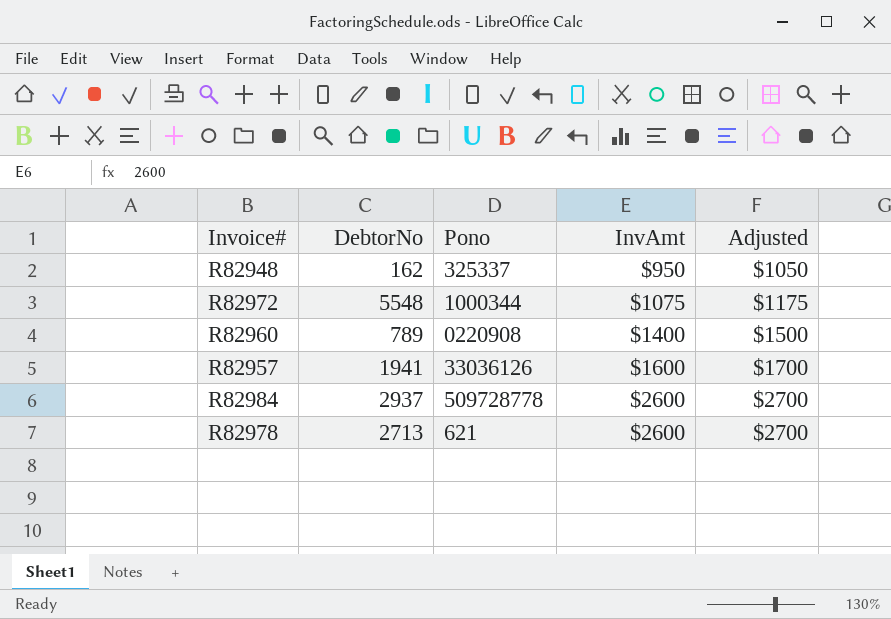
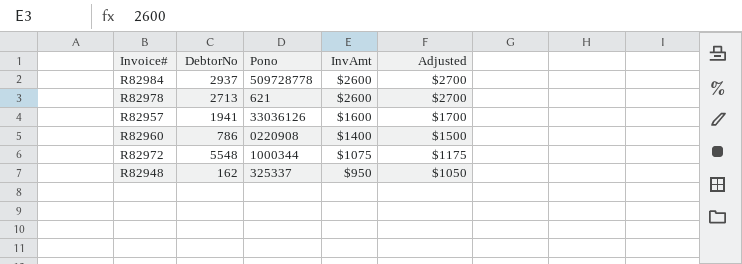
row order: InvAmt ascending -> InvAmt descending
R82960 | DebtorNo: 789 -> 786

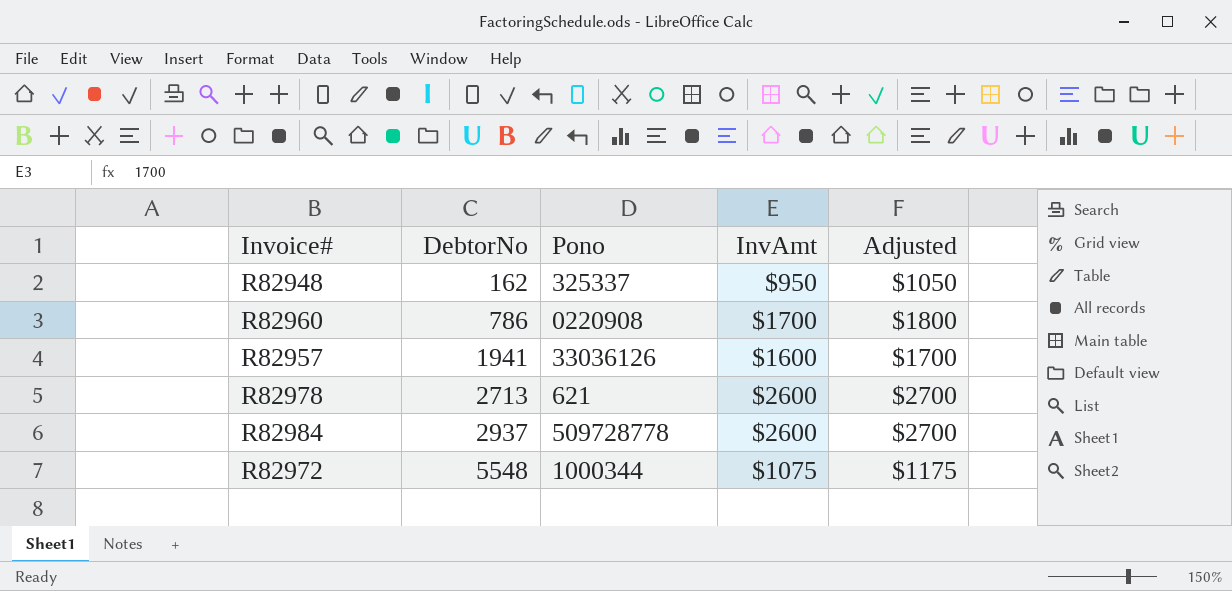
row order: InvAmt descending -> DebtorNo ascending
R82960 | InvAmt: $1400 -> $1700
R82960 | Adjusted: $1500 -> $1800

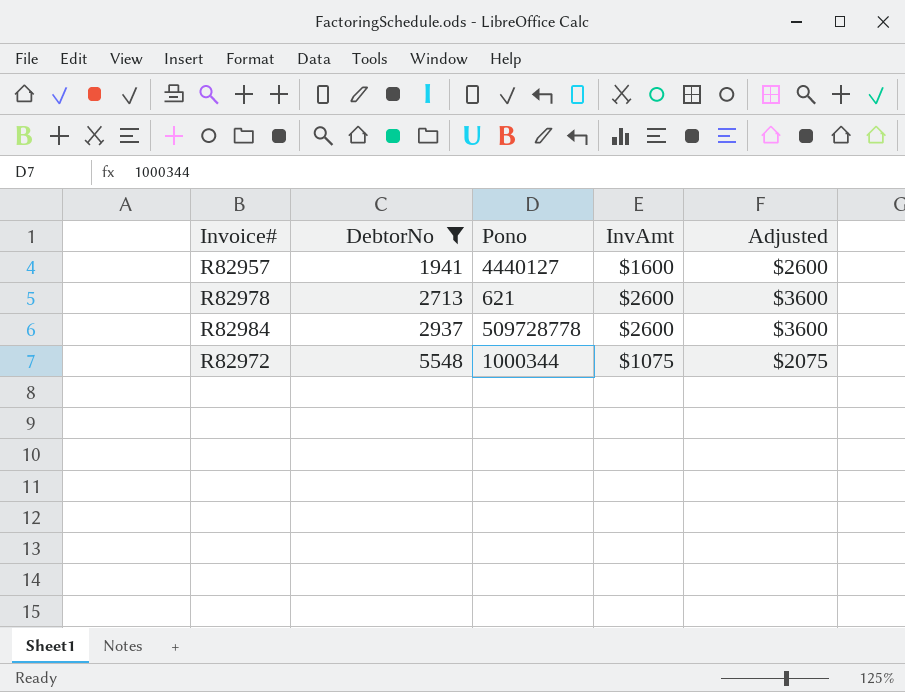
filter: none -> DebtorNo >= 1941
column Adjusted | formula: [InvAmt] + 100 -> [InvAmt] + 1000
R82957 | Pono: 33036126 -> 4440127

